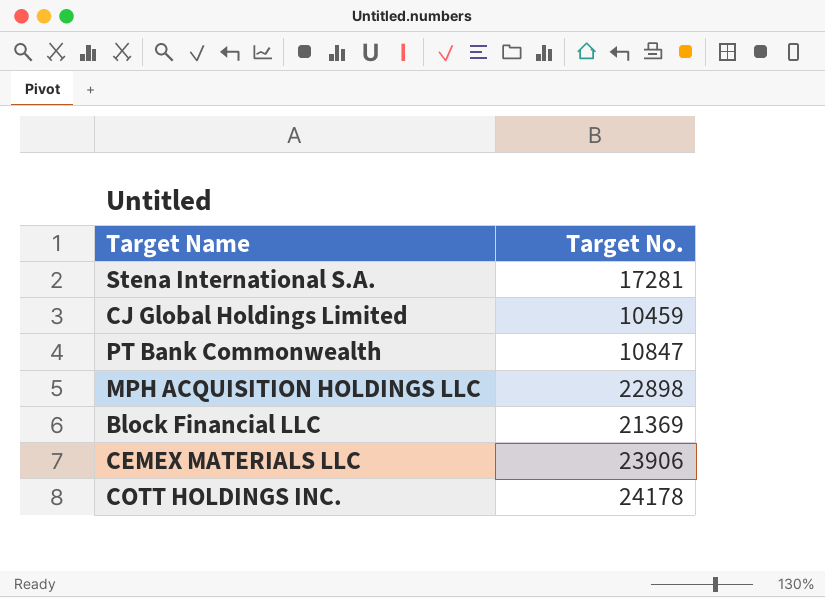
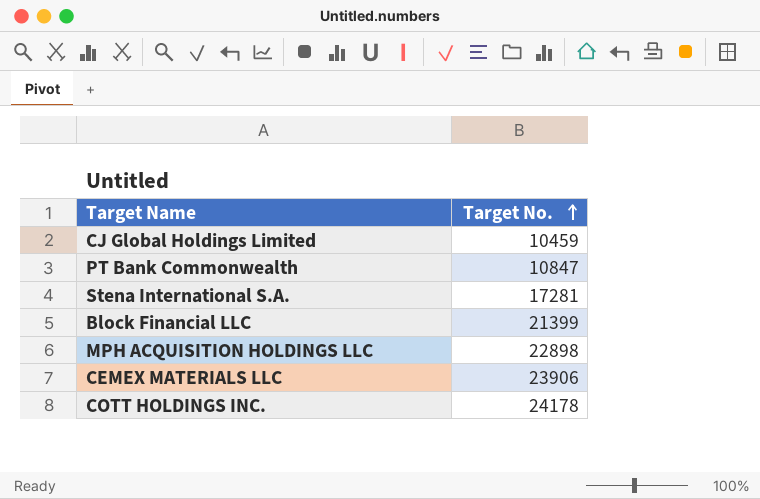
row order: none -> Target No. ascending
Block Financial LLC | Target No.: 21369 -> 21399

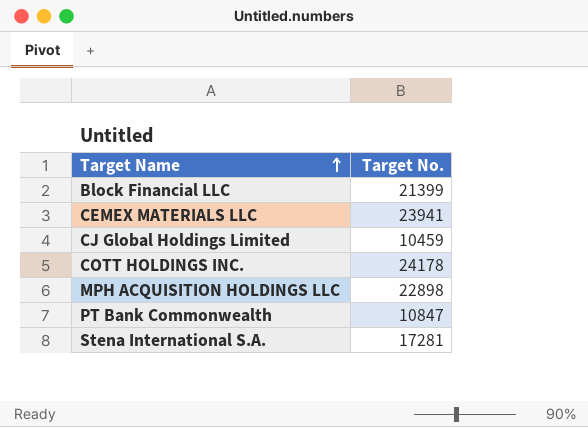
row order: Target No. ascending -> Target Name ascending
CEMEX MATERIALS LLC | Target No.: 23906 -> 23941

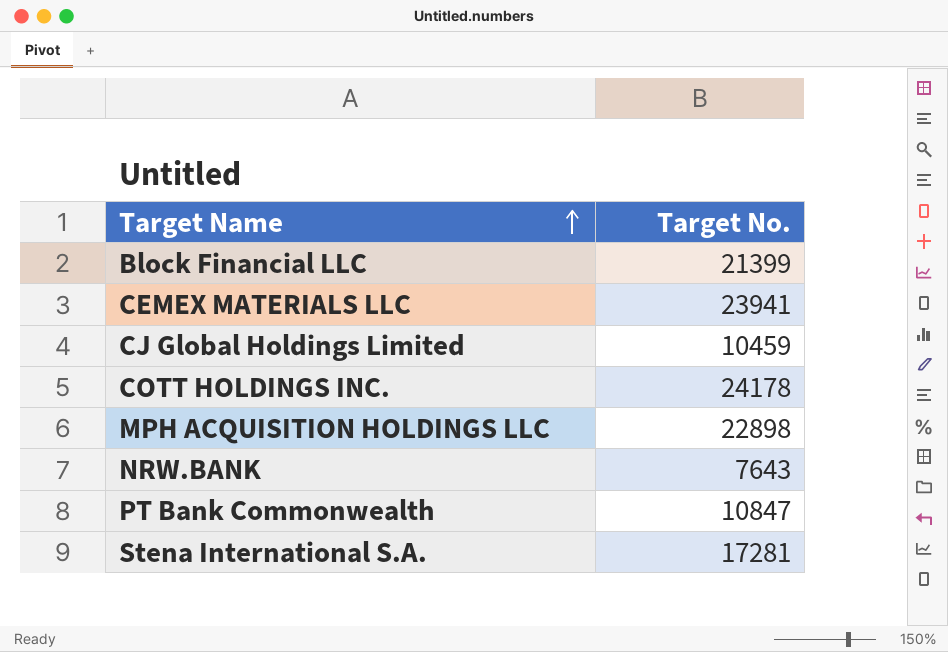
row NRW.BANK: none -> 7643

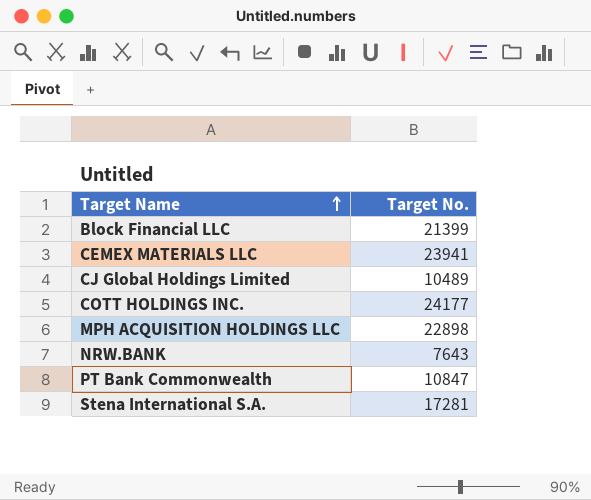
CJ Global Holdings Limited | Target No.: 10459 -> 10489
COTT HOLDINGS INC. | Target No.: 24178 -> 24177

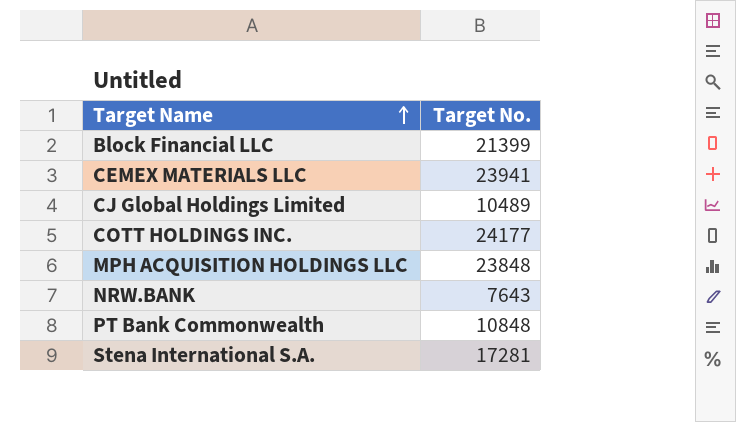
MPH ACQUISITION HOLDINGS LLC | Target No.: 22898 -> 23848
PT Bank Commonwealth | Target No.: 10847 -> 10848

